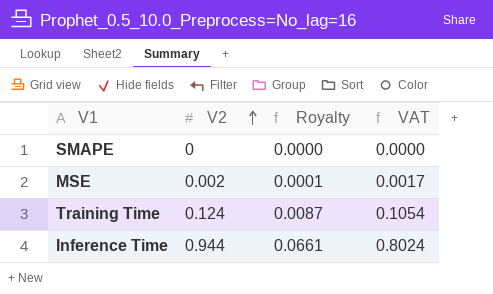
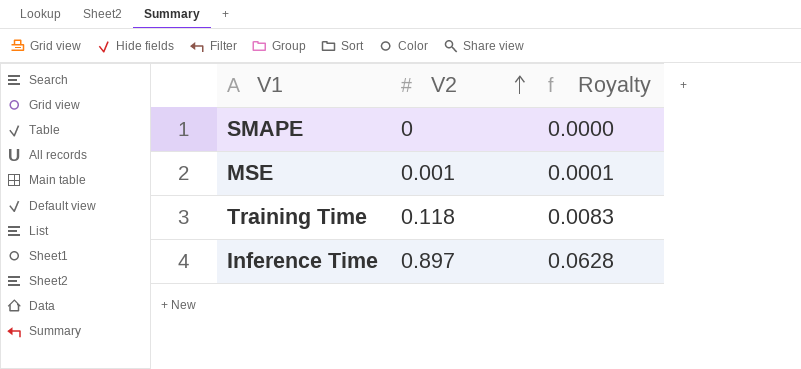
column VAT | formula: [V2] * 0.85 -> none
MSE | V2: 0.002 -> 0.001
Training Time | V2: 0.124 -> 0.118
Training Time | Royalty: 0.0087 -> 0.0083
Inference Time | V2: 0.944 -> 0.897
Inference Time | Royalty: 0.0661 -> 0.0628

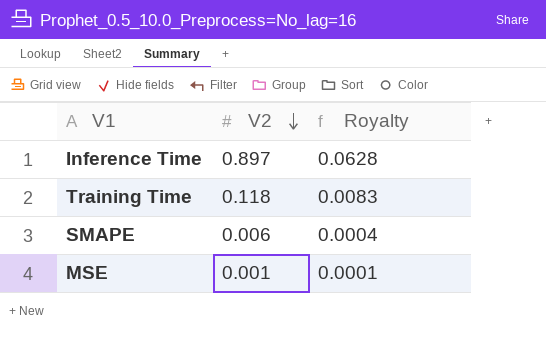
row order: V2 ascending -> V2 descending
SMAPE | V2: 0 -> 0.006
SMAPE | Royalty: 0.0000 -> 0.0004

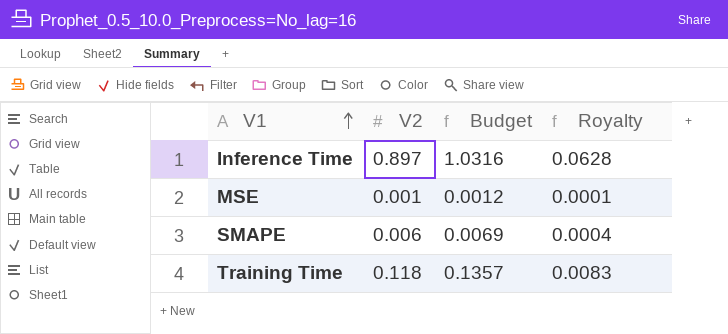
row order: V2 descending -> V1 ascending
column Budget | formula: none -> [V2] * 1.15

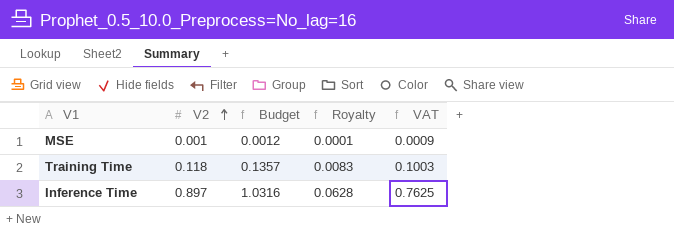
row order: V1 ascending -> V2 ascending
column VAT | formula: none -> [V2] * 0.85
row SMAPE: 0.006 | 0.0069 | 0.0004 -> none

